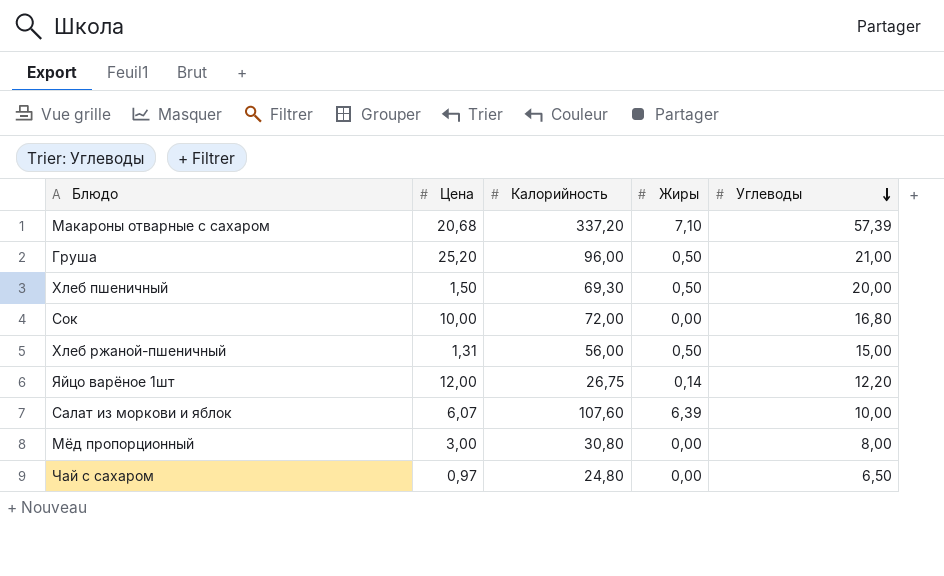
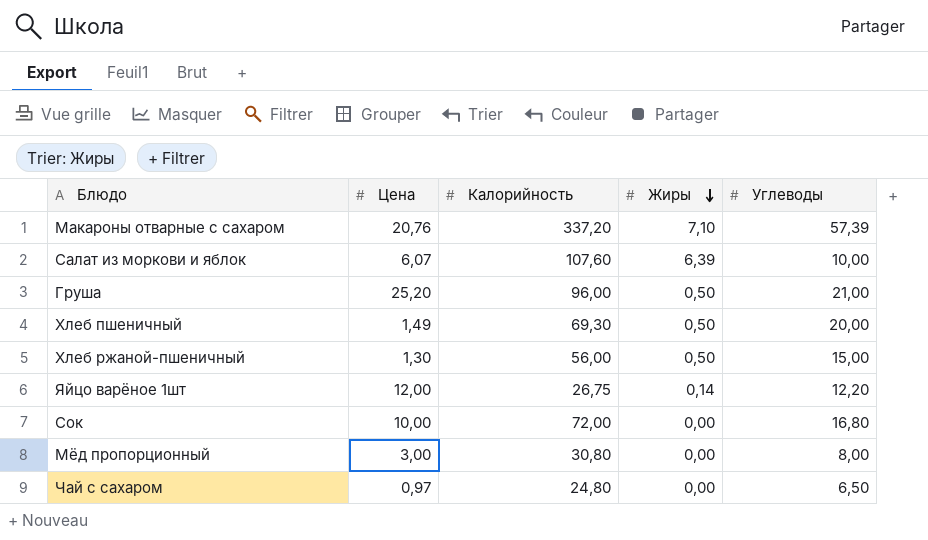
row order: Углеводы descending -> Жиры descending
Макароны отварные с сахаром | Цена: 20,68 -> 20,76
Хлеб пшеничный | Цена: 1,50 -> 1,49
Хлеб ржаной-пшеничный | Цена: 1,31 -> 1,30

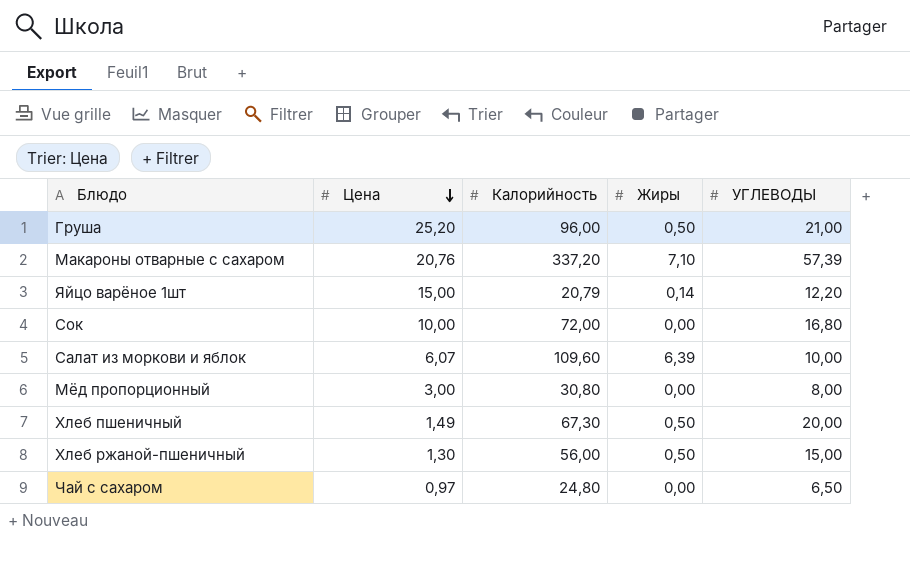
row order: Жиры descending -> Цена descending
column name: Углеводы -> УГЛЕВОДЫ
Яйцо варёное 1шт | Цена: 12,00 -> 15,00
Яйцо варёное 1шт | Калорийность: 26,75 -> 20,79
Салат из моркови и яблок | Калорийность: 107,60 -> 109,60
Хлеб пшеничный | Калорийность: 69,30 -> 67,30

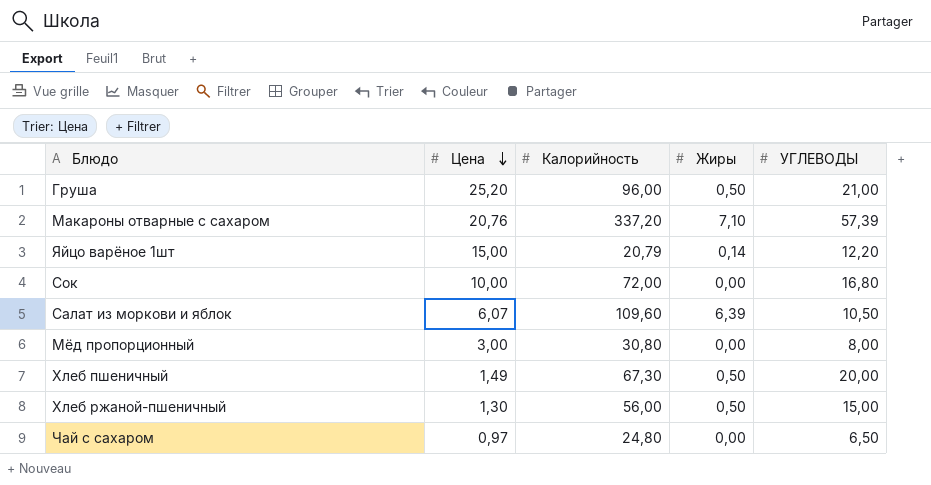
Салат из моркови и яблок | УГЛЕВОДЫ: 10,00 -> 10,50

